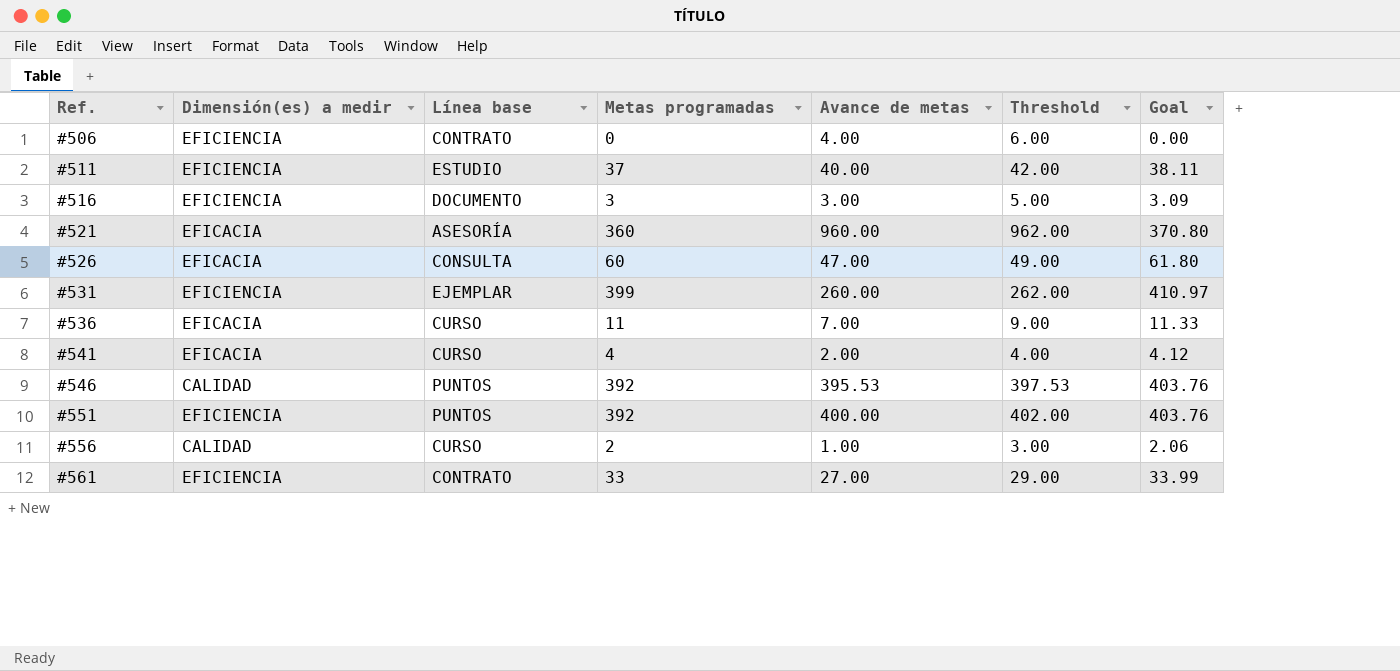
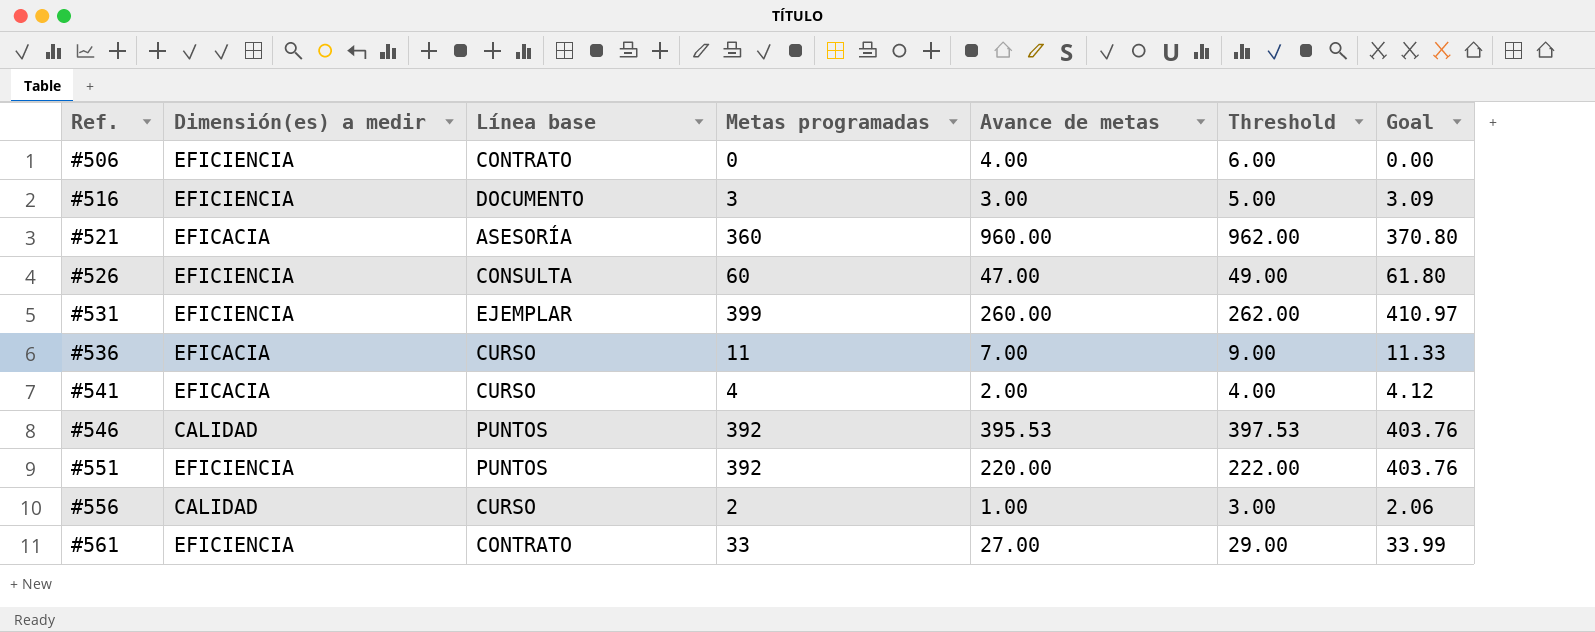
row #511: EFICIENCIA | ESTUDIO | 37 | 40.00 | 42.00 | 38.11 -> none
#526 | Dimensión(es) a medir: EFICACIA -> EFICIENCIA
#551 | Avance de metas: 400.00 -> 220.00
#551 | Threshold: 402.00 -> 222.00

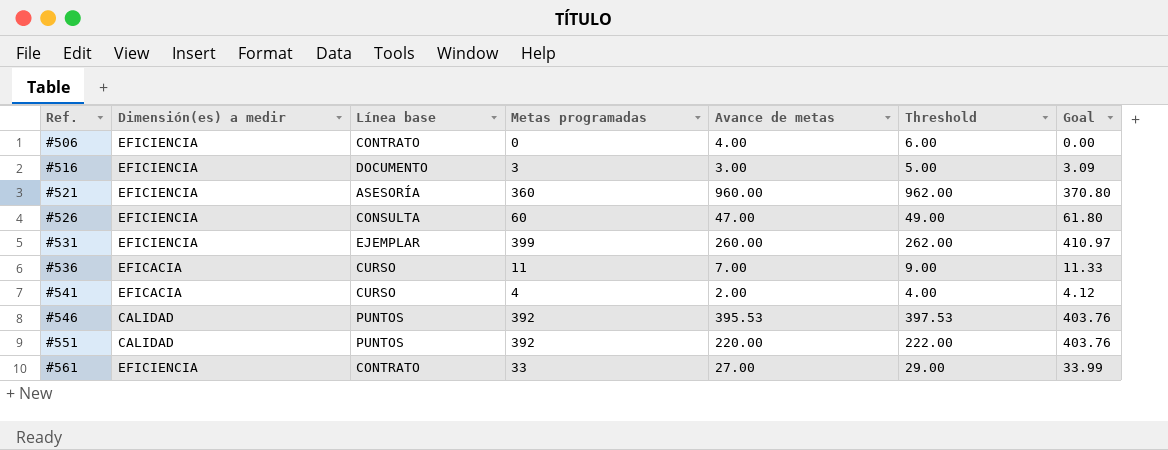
row #556: CALIDAD | CURSO | 2 | 1.00 | 3.00 | 2.06 -> none
#521 | Dimensión(es) a medir: EFICACIA -> EFICIENCIA
#551 | Dimensión(es) a medir: EFICIENCIA -> CALIDAD

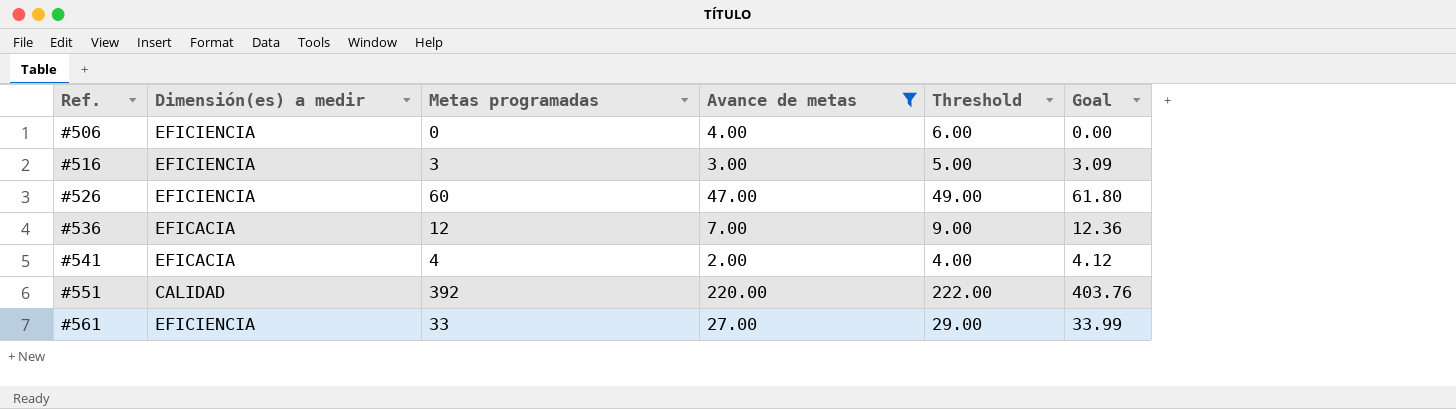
filter: none -> Avance de metas <= 220.00
column Línea base | position: 3 -> none
#536 | Metas programadas: 11 -> 12
#536 | Goal: 11.33 -> 12.36

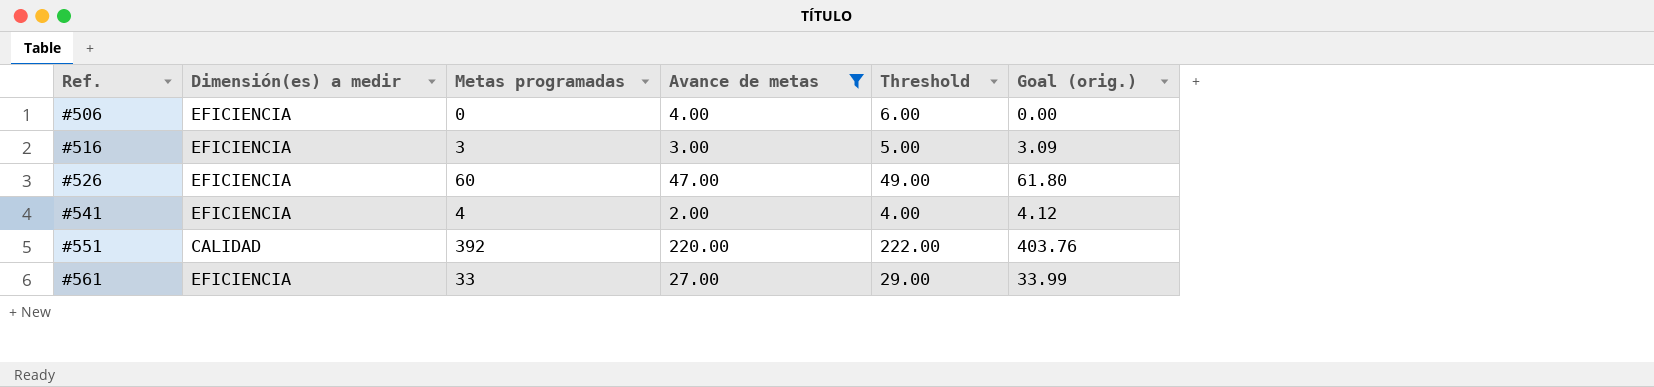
column name: Goal -> Goal (orig.)
row #536: EFICACIA | 12 | 7.00 | 9.00 | 12.36 -> none
#541 | Dimensión(es) a medir: EFICACIA -> EFICIENCIA

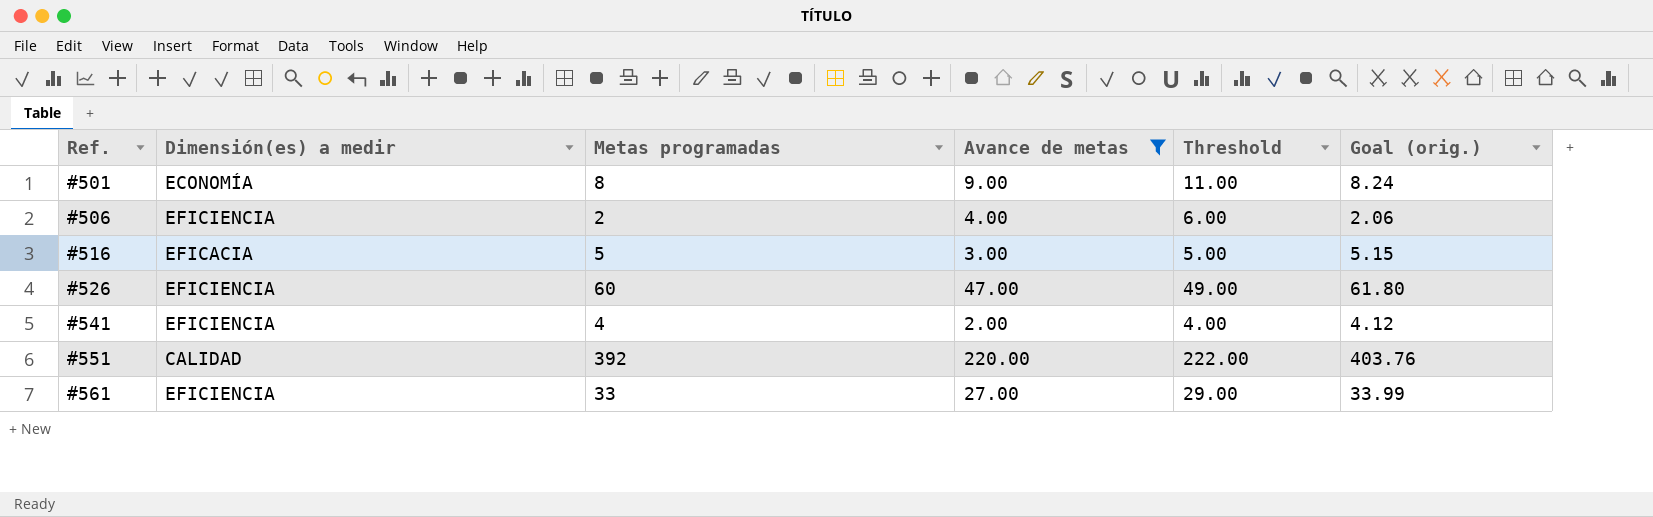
row #501: none -> ECONOMÍA | 8 | 9.00 | 11.00 | 8.24
#506 | Metas programadas: 0 -> 2
#506 | Goal (orig.): 0.00 -> 2.06
#516 | Dimensión(es) a medir: EFICIENCIA -> EFICACIA
#516 | Metas programadas: 3 -> 5
#516 | Goal (orig.): 3.09 -> 5.15

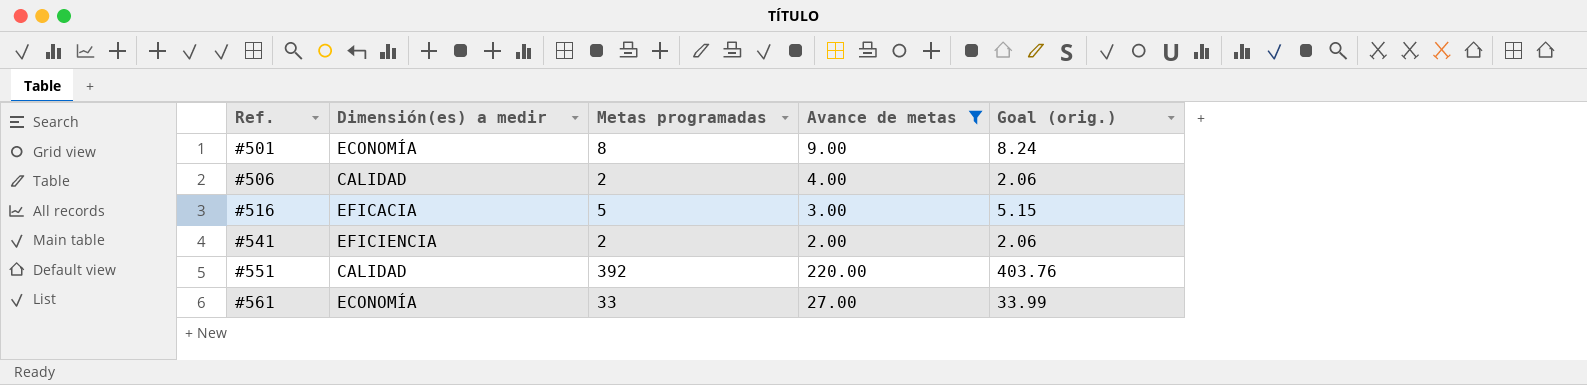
column Threshold | formula: [Avance de metas] + 2 -> none
row #526: EFICIENCIA | 60 | 47.00 | 49.00 | 61.80 -> none
#506 | Dimensión(es) a medir: EFICIENCIA -> CALIDAD
#541 | Metas programadas: 4 -> 2
#541 | Goal (orig.): 4.12 -> 2.06
#561 | Dimensión(es) a medir: EFICIENCIA -> ECONOMÍA

